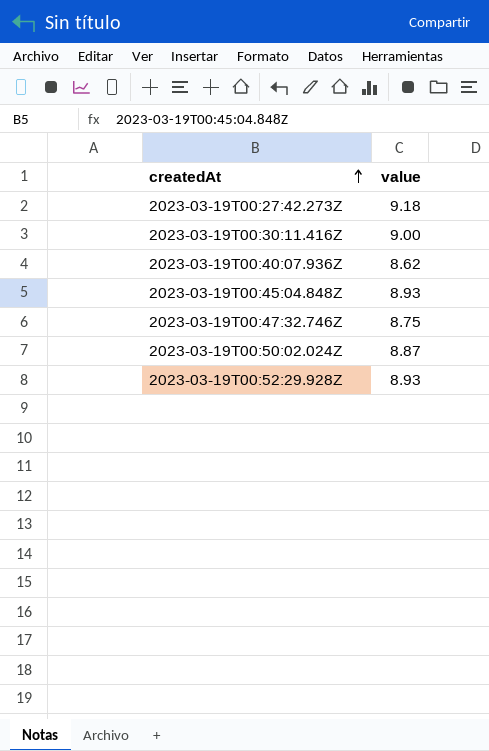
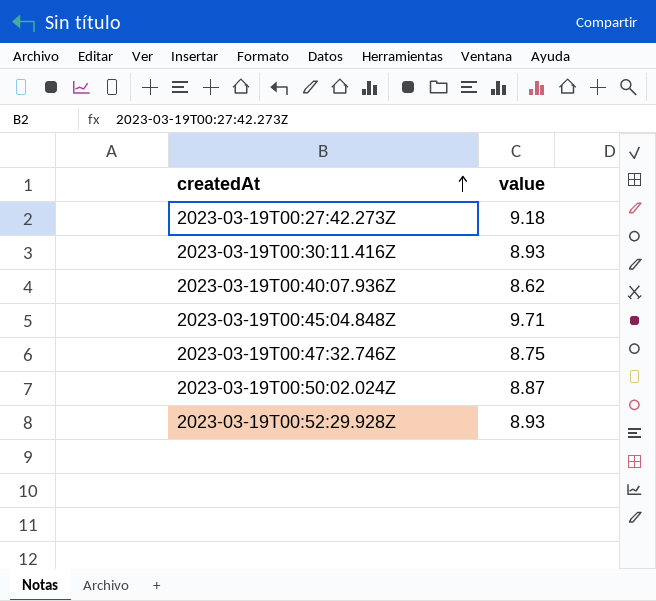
2023-03-19T00:30:11.416Z | value: 9.00 -> 8.93
2023-03-19T00:45:04.848Z | value: 8.93 -> 9.71

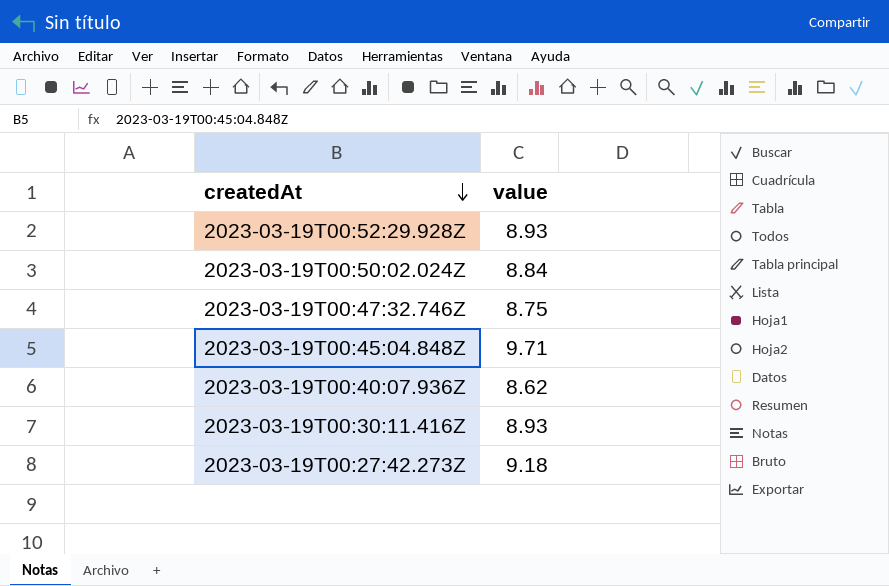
row order: createdAt ascending -> createdAt descending
2023-03-19T00:50:02.024Z | value: 8.87 -> 8.84

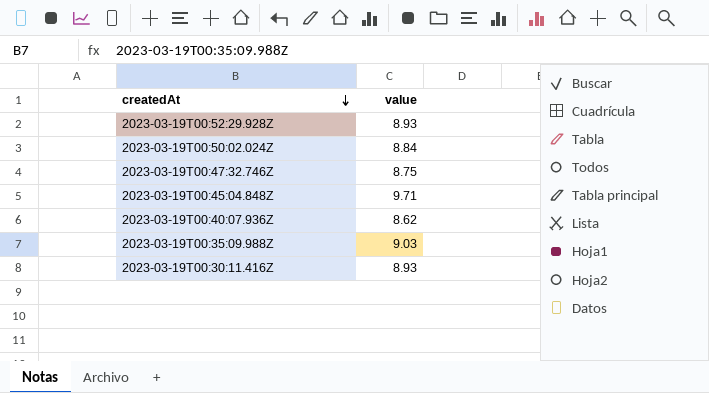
row 2023-03-19T00:27:42.273Z: 9.18 -> none
row 2023-03-19T00:35:09.988Z: none -> 9.03

